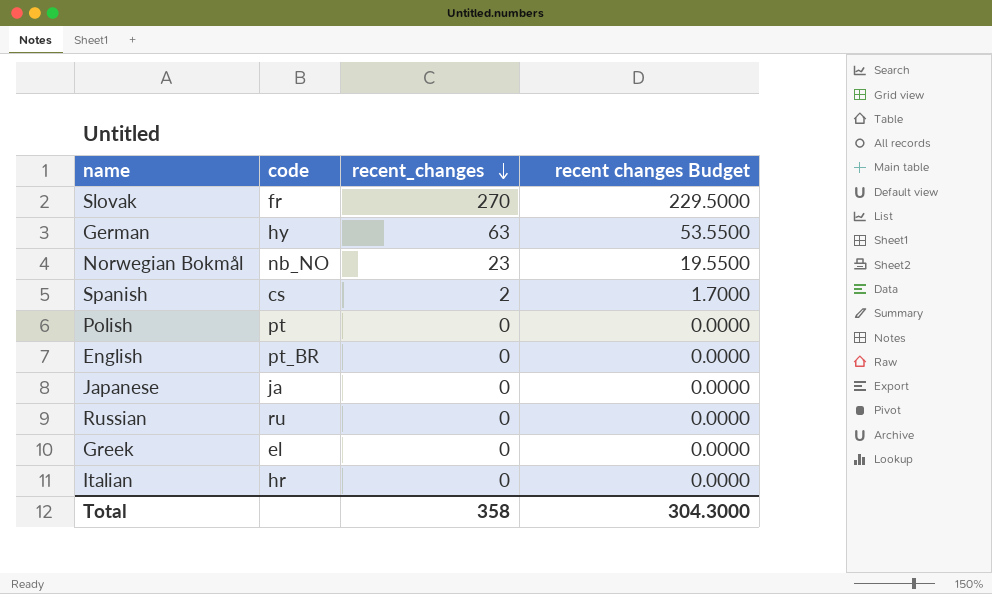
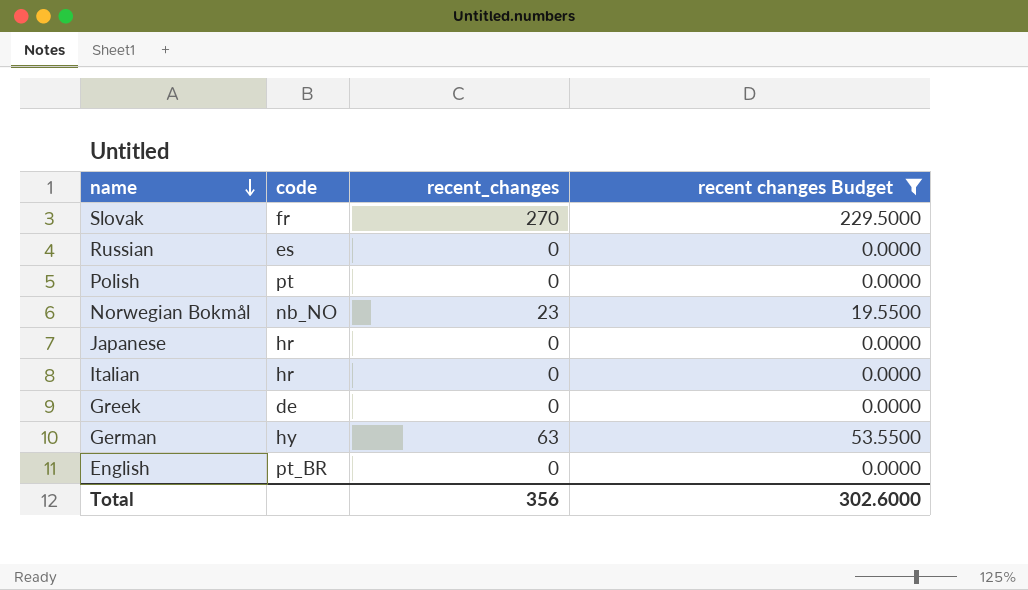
filter: none -> recent changes Budget != 1.7000
row order: recent_changes descending -> name descending
Russian | code: ru -> es
Japanese | code: ja -> hr
Greek | code: el -> de
Total | recent_changes: 358 -> 356
Total | recent changes Budget: 304.3000 -> 302.6000

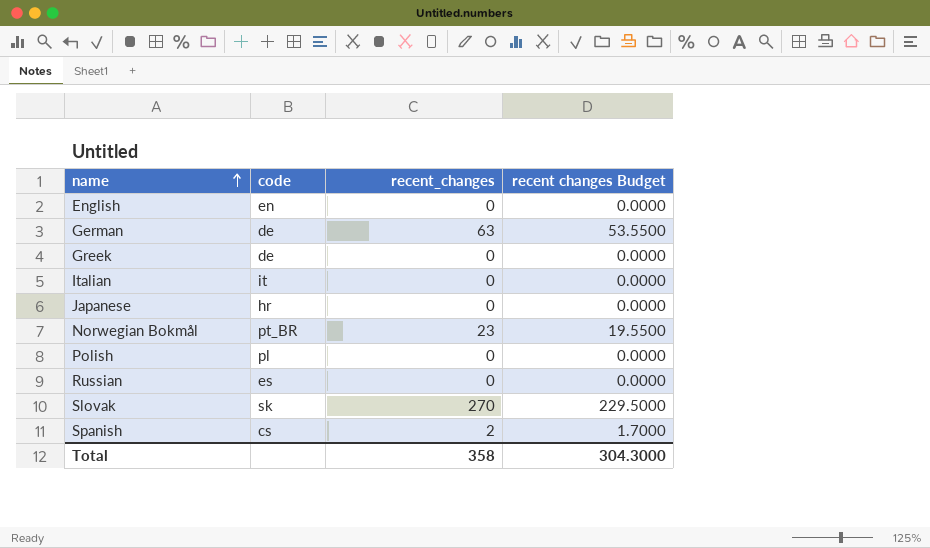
filter: recent changes Budget != 1.7000 -> none
row order: name descending -> name ascending
English | code: pt_BR -> en
German | code: hy -> de
Italian | code: hr -> it
Norwegian Bokmål | code: nb_NO -> pt_BR
Polish | code: pt -> pl
Slovak | code: fr -> sk
Total | recent_changes: 356 -> 358
Total | recent changes Budget: 302.6000 -> 304.3000

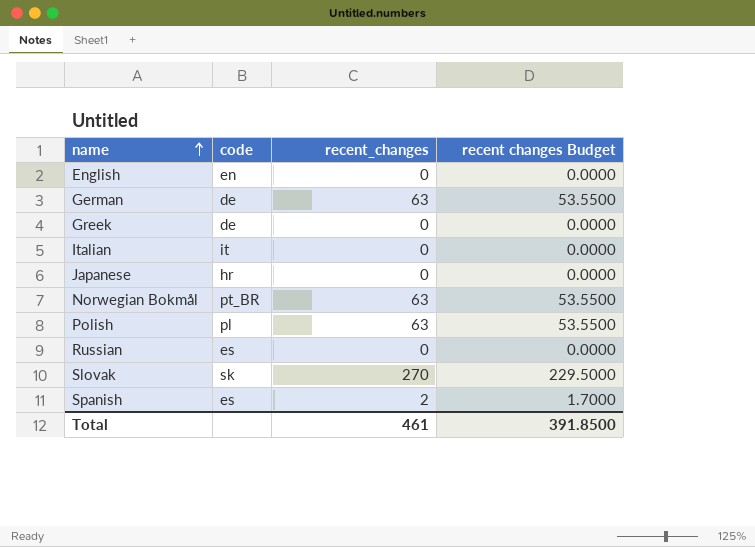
Norwegian Bokmål | recent_changes: 23 -> 63
Norwegian Bokmål | recent changes Budget: 19.5500 -> 53.5500
Polish | recent_changes: 0 -> 63
Polish | recent changes Budget: 0.0000 -> 53.5500
Spanish | code: cs -> es
Total | recent_changes: 358 -> 461
Total | recent changes Budget: 304.3000 -> 391.8500

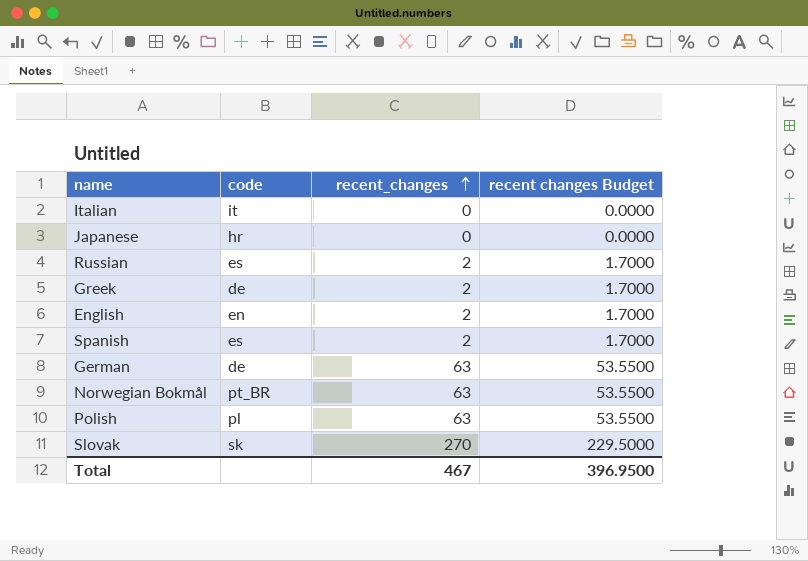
row order: name ascending -> recent_changes ascending
Russian | recent_changes: 0 -> 2
Russian | recent changes Budget: 0.0000 -> 1.7000
Greek | recent_changes: 0 -> 2
Greek | recent changes Budget: 0.0000 -> 1.7000
English | recent_changes: 0 -> 2
English | recent changes Budget: 0.0000 -> 1.7000
Total | recent_changes: 461 -> 467
Total | recent changes Budget: 391.8500 -> 396.9500

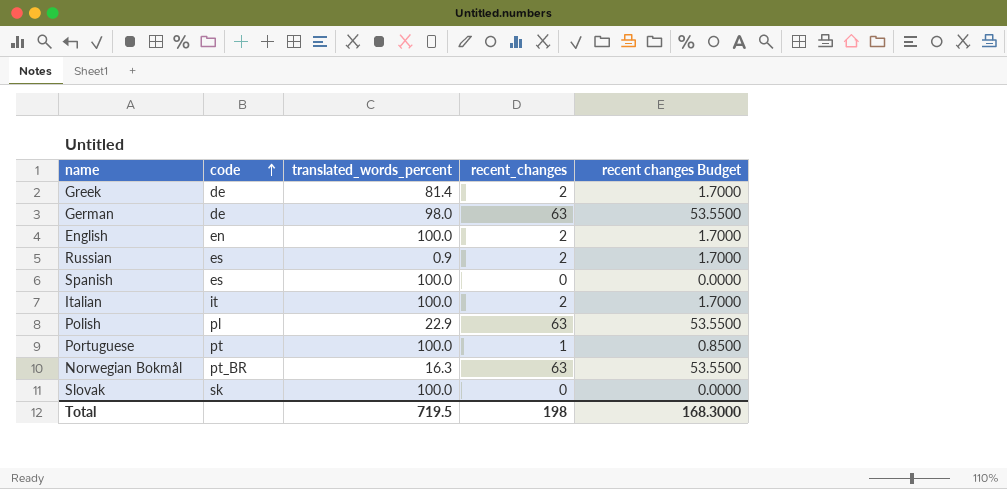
row order: recent_changes ascending -> code ascending
column translated_words_percent | position: none -> 3
row Japanese: hr | 0 | 0.0000 -> none
Spanish | recent_changes: 2 -> 0
Spanish | recent changes Budget: 1.7000 -> 0.0000
Italian | recent_changes: 0 -> 2
Italian | recent changes Budget: 0.0000 -> 1.7000
row Portuguese: none -> pt | 100.0 | 1 | 0.8500
Slovak | recent_changes: 270 -> 0
Slovak | recent changes Budget: 229.5000 -> 0.0000
Total | recent_changes: 467 -> 198
Total | recent changes Budget: 396.9500 -> 168.3000

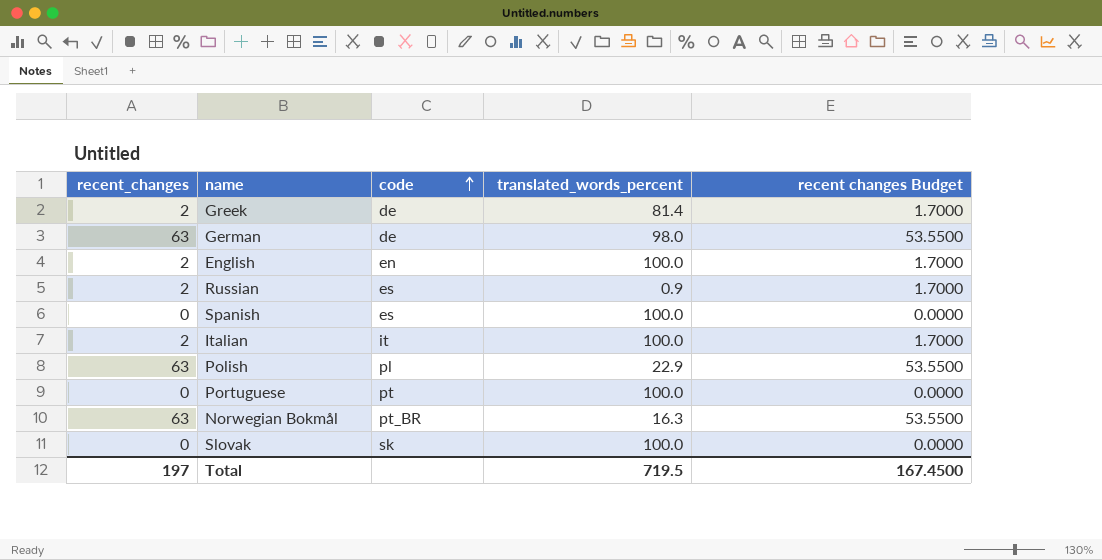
column recent_changes | position: 4 -> 1
Portuguese | recent_changes: 1 -> 0
Portuguese | recent changes Budget: 0.8500 -> 0.0000
Total | recent_changes: 198 -> 197
Total | recent changes Budget: 168.3000 -> 167.4500

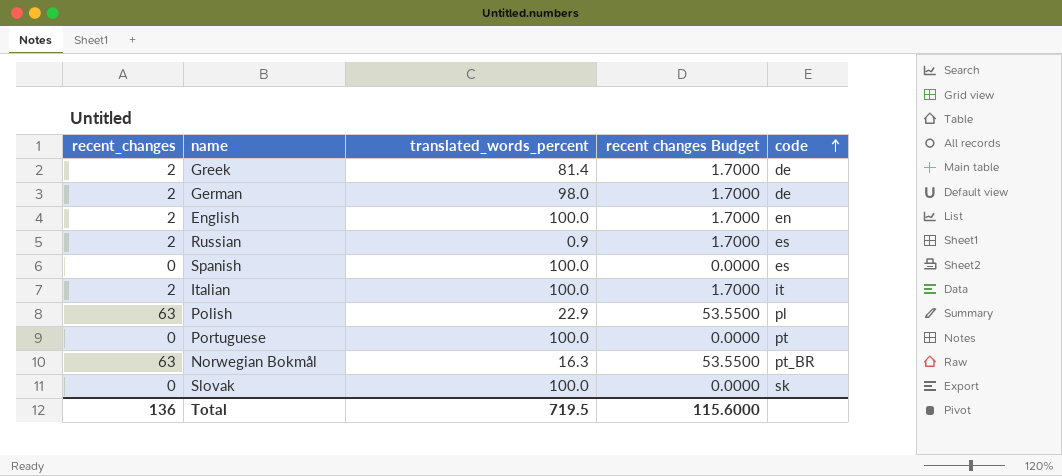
column code | position: 3 -> 5
German | recent_changes: 63 -> 2
German | recent changes Budget: 53.5500 -> 1.7000
Total | recent_changes: 197 -> 136
Total | recent changes Budget: 167.4500 -> 115.6000

